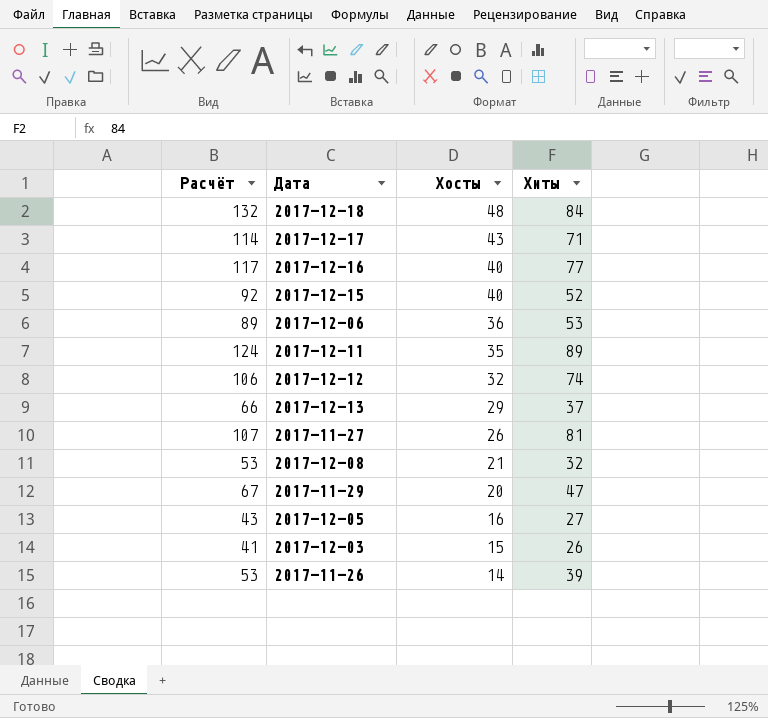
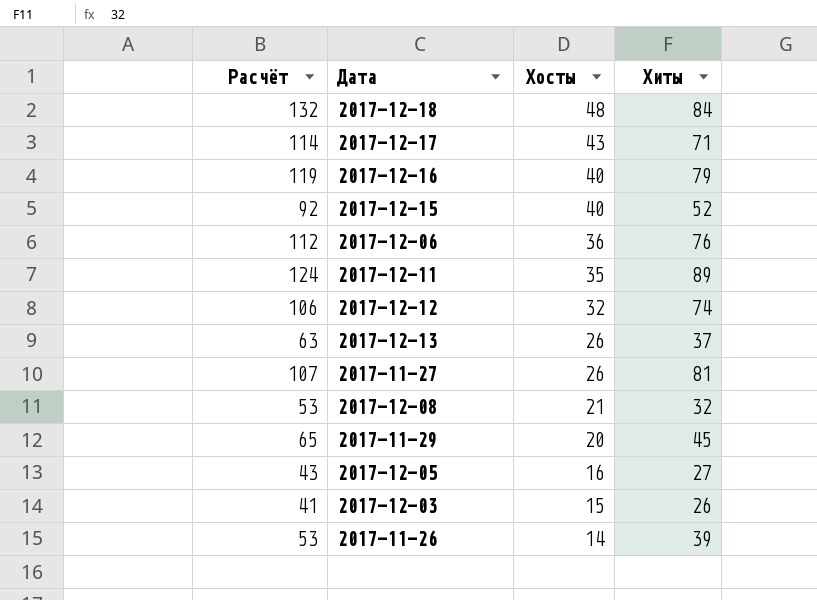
2017-12-16 | Расчёт: 117 -> 119
2017-12-16 | Хиты: 77 -> 79
2017-12-06 | Расчёт: 89 -> 112
2017-12-06 | Хиты: 53 -> 76
2017-12-13 | Расчёт: 66 -> 63
2017-12-13 | Хосты: 29 -> 26
2017-11-29 | Расчёт: 67 -> 65
2017-11-29 | Хиты: 47 -> 45

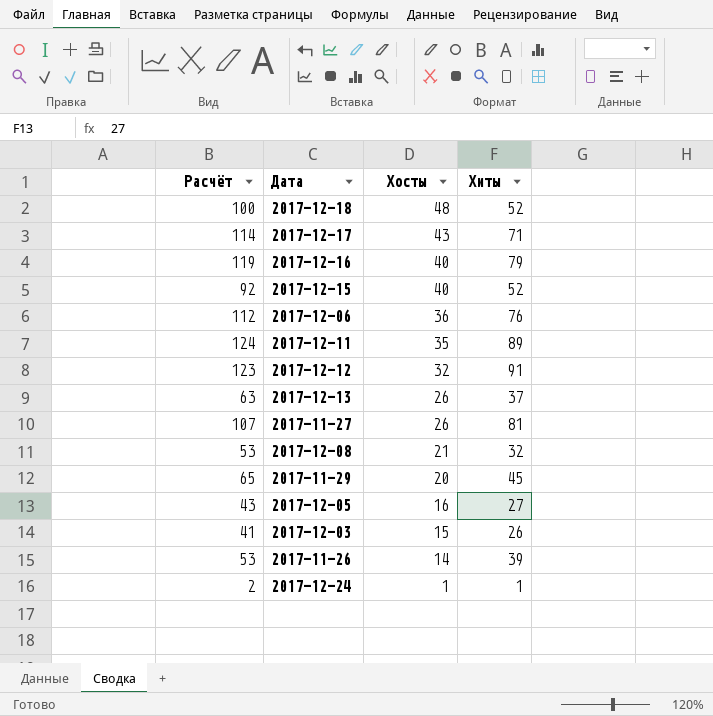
2017-12-18 | Расчёт: 132 -> 100
2017-12-18 | Хиты: 84 -> 52
2017-12-12 | Расчёт: 106 -> 123
2017-12-12 | Хиты: 74 -> 91
row 2017-12-24: none -> 2 | 1 | 1

